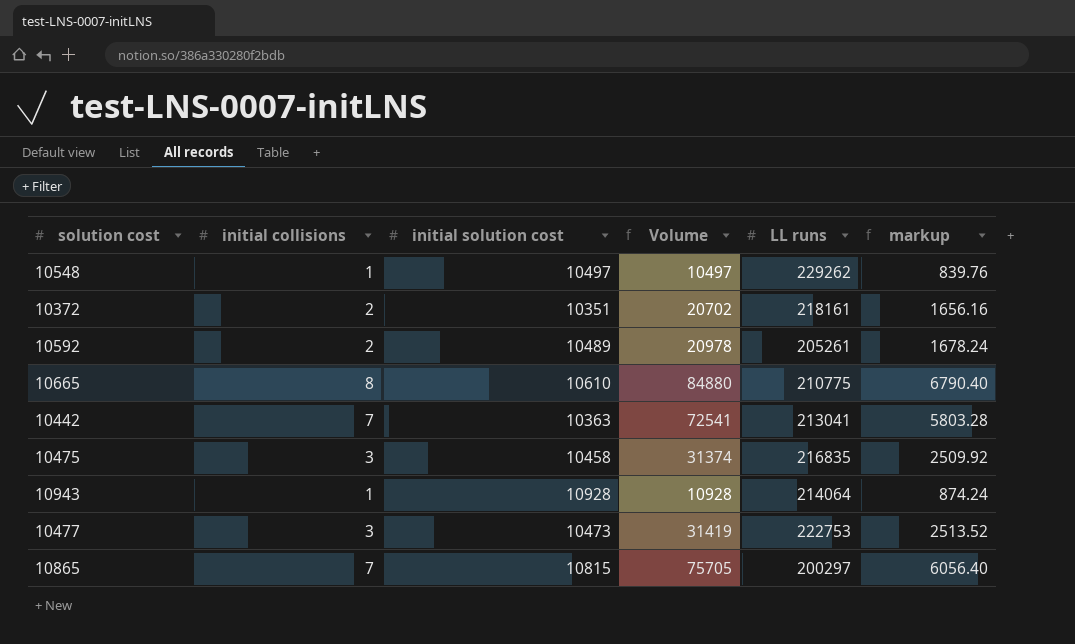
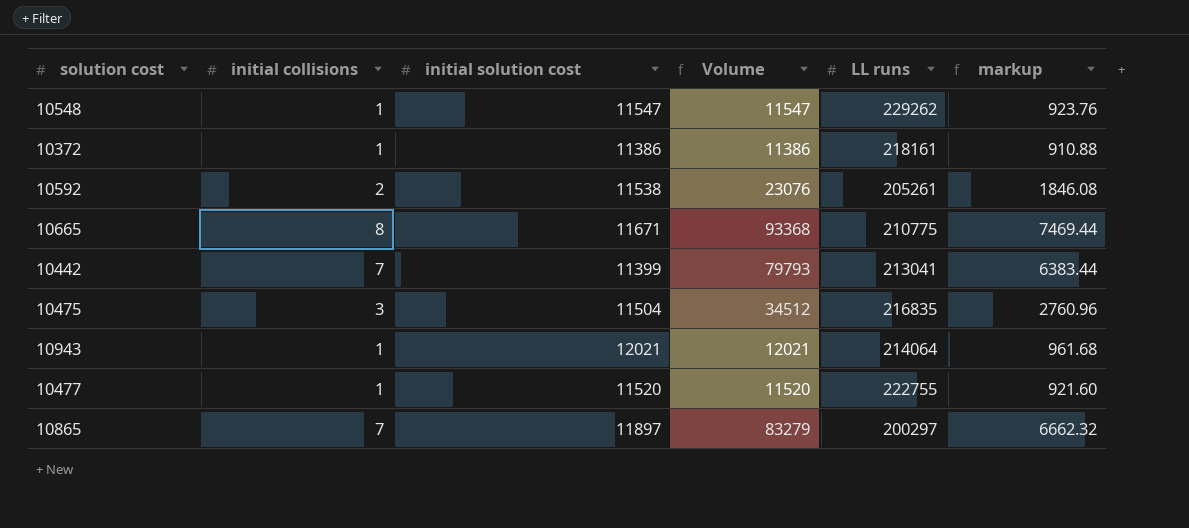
10548 | initial solution cost: 10497 -> 11547
10548 | Volume: 10497 -> 11547
10548 | markup: 839.76 -> 923.76
10372 | initial collisions: 2 -> 1
10372 | initial solution cost: 10351 -> 11386
10372 | Volume: 20702 -> 11386
10372 | markup: 1656.16 -> 910.88
10592 | initial solution cost: 10489 -> 11538
10592 | Volume: 20978 -> 23076
10592 | markup: 1678.24 -> 1846.08
10665 | initial solution cost: 10610 -> 11671
10665 | Volume: 84880 -> 93368
10665 | markup: 6790.40 -> 7469.44
10442 | initial solution cost: 10363 -> 11399
10442 | Volume: 72541 -> 79793
10442 | markup: 5803.28 -> 6383.44
10475 | initial solution cost: 10458 -> 11504
10475 | Volume: 31374 -> 34512
10475 | markup: 2509.92 -> 2760.96
10943 | initial solution cost: 10928 -> 12021
10943 | Volume: 10928 -> 12021
10943 | markup: 874.24 -> 961.68
10477 | initial collisions: 3 -> 1
10477 | initial solution cost: 10473 -> 11520
10477 | Volume: 31419 -> 11520
10477 | LL runs: 222753 -> 222755
10477 | markup: 2513.52 -> 921.60
10865 | initial solution cost: 10815 -> 11897
10865 | Volume: 75705 -> 83279
10865 | markup: 6056.40 -> 6662.32

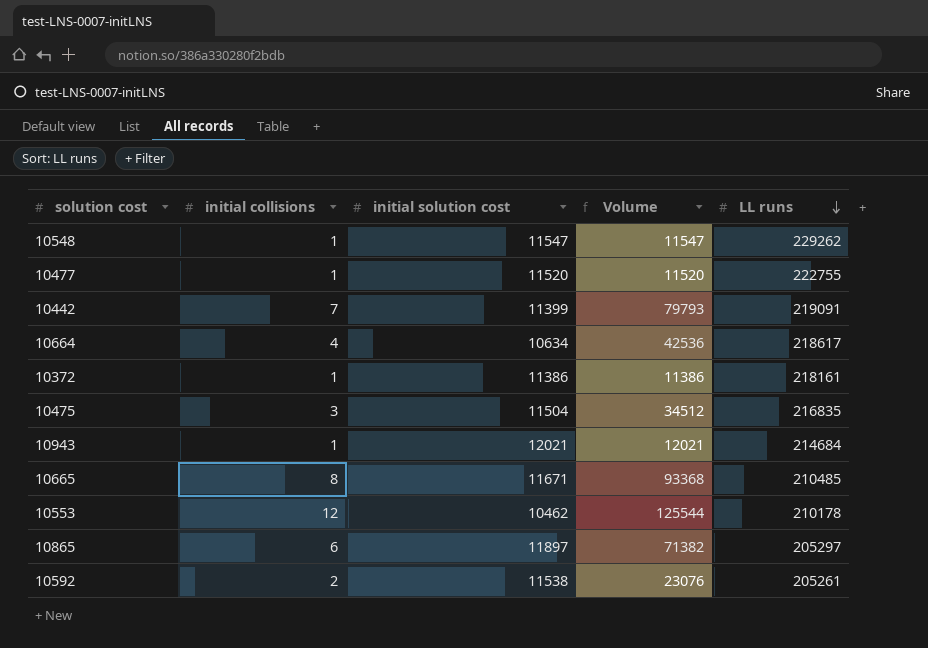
row order: none -> LL runs descending
column markup | formula: [Volume] * 0.08 -> none
10442 | LL runs: 213041 -> 219091
row 10664: none -> 4 | 10634 | 42536 | 218617
10943 | LL runs: 214064 -> 214684
10665 | LL runs: 210775 -> 210485
row 10553: none -> 12 | 10462 | 125544 | 210178
10865 | initial collisions: 7 -> 6
10865 | Volume: 83279 -> 71382
10865 | LL runs: 200297 -> 205297

